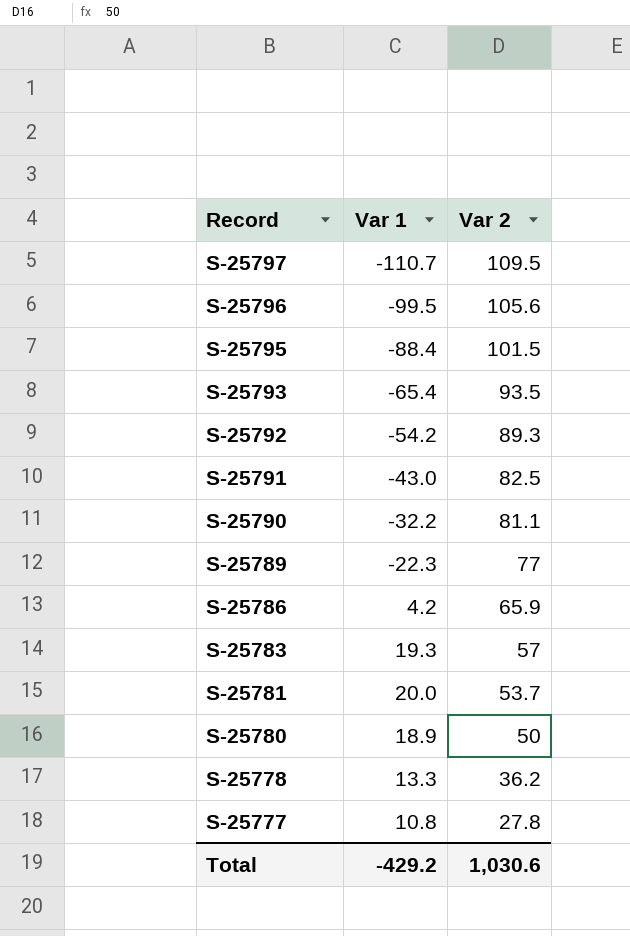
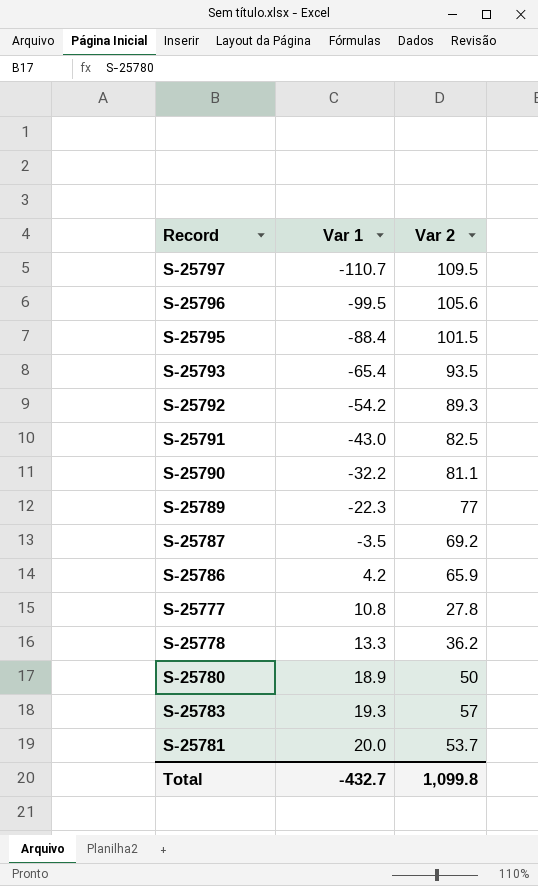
row order: Record descending -> Var 1 ascending
row S-25787: none -> -3.5 | 69.2
Total | Var 1: -429.2 -> -432.7
Total | Var 2: 1,030.6 -> 1,099.8

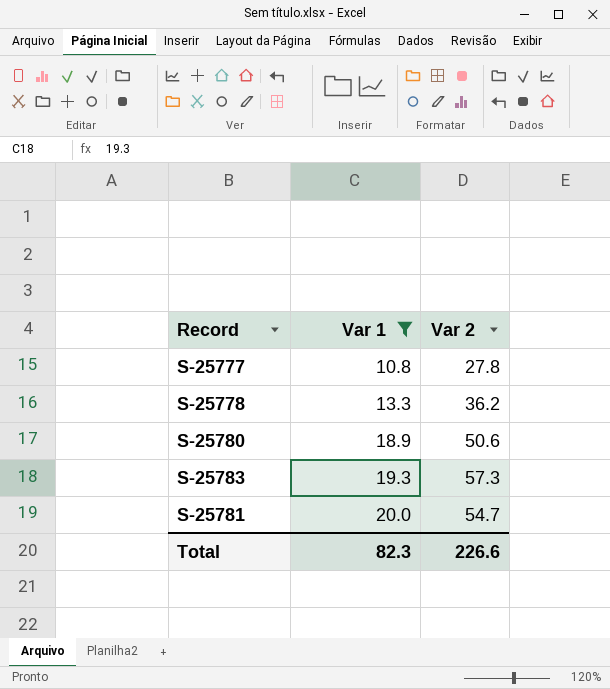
filter: none -> Var 1 >= 10.8
S-25780 | Var 2: 50 -> 50.6
S-25783 | Var 2: 57 -> 57.3
S-25781 | Var 2: 53.7 -> 54.7
Total | Var 1: -432.7 -> 82.3
Total | Var 2: 1,099.8 -> 226.6

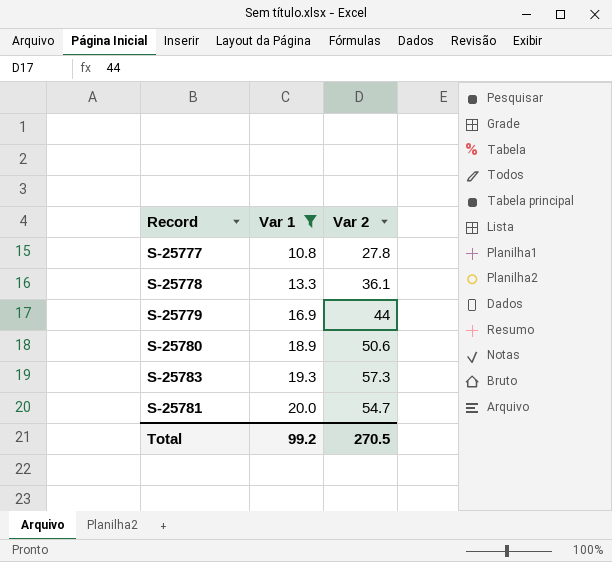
S-25778 | Var 2: 36.2 -> 36.1
row S-25779: none -> 16.9 | 44
Total | Var 1: 82.3 -> 99.2
Total | Var 2: 226.6 -> 270.5

